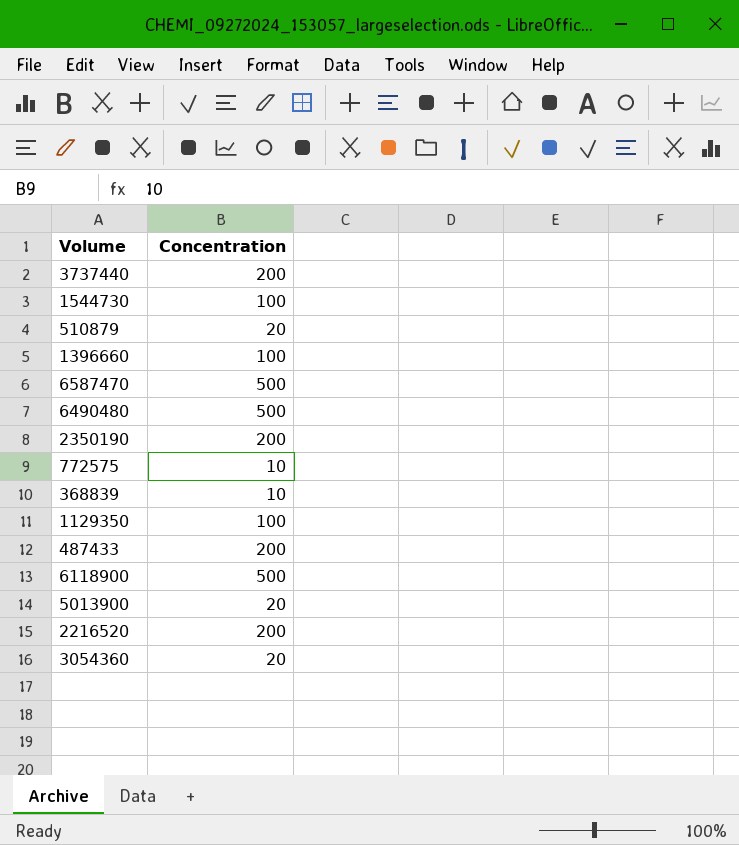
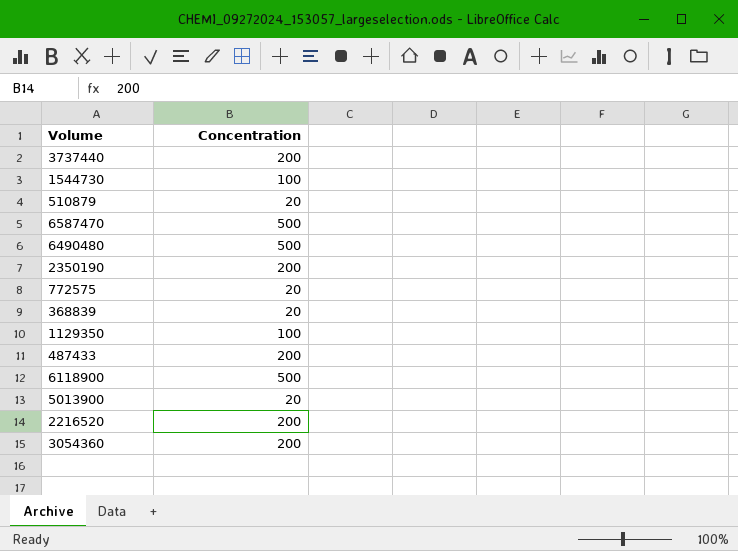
row 1396660: 100 -> none
772575 | Concentration: 10 -> 20
368839 | Concentration: 10 -> 20
3054360 | Concentration: 20 -> 200

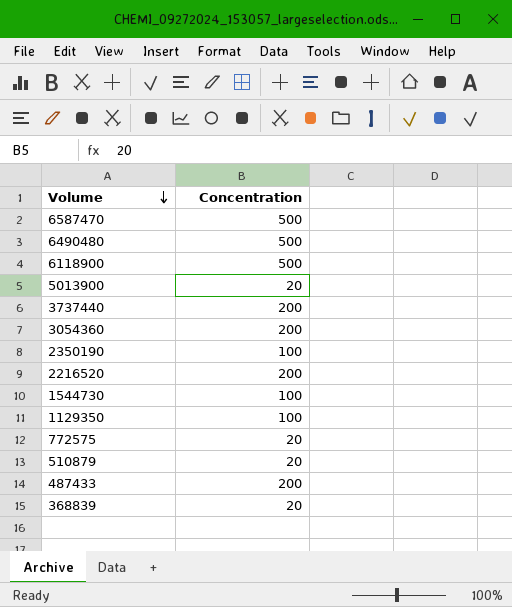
row order: none -> Volume descending
2350190 | Concentration: 200 -> 100

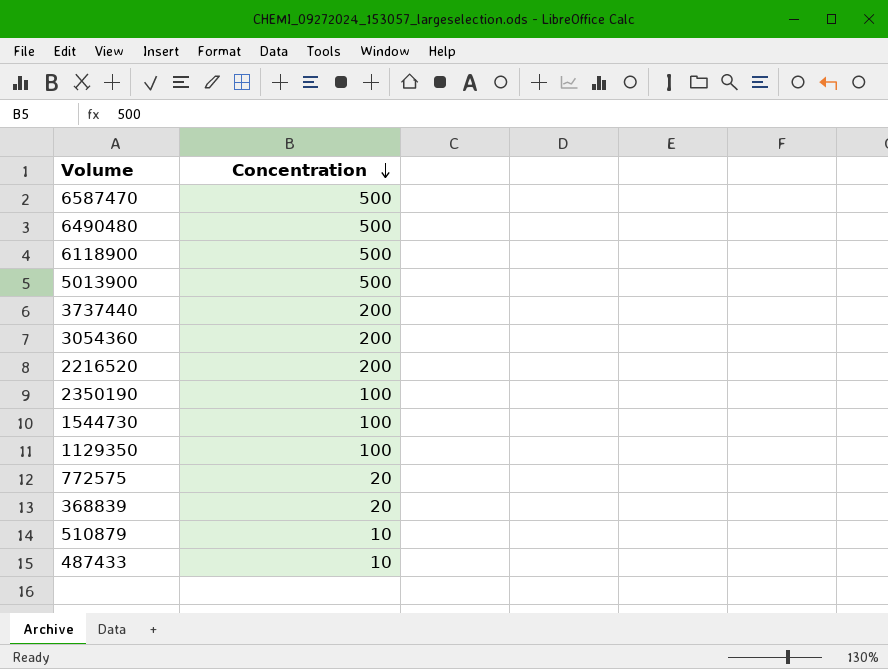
row order: Volume descending -> Concentration descending
5013900 | Concentration: 20 -> 500
510879 | Concentration: 20 -> 10
487433 | Concentration: 200 -> 10

